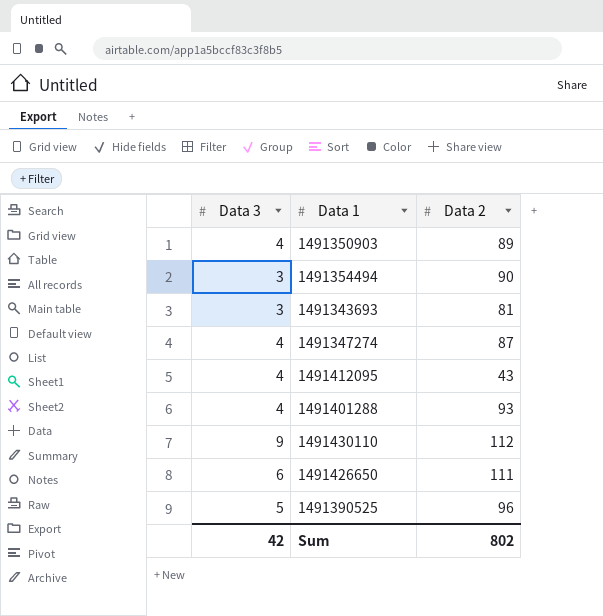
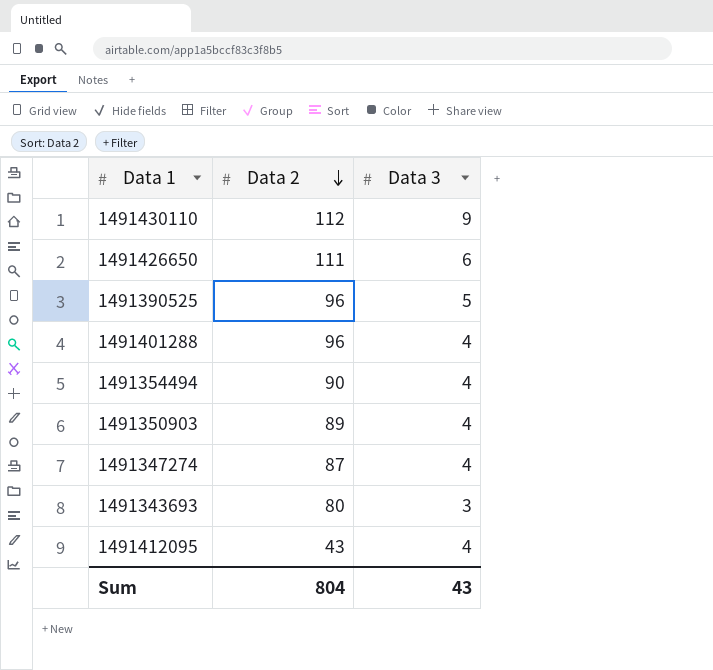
row order: none -> Data 2 descending
column Data 3 | position: 1 -> 3
1491401288 | Data 2: 93 -> 96
1491354494 | Data 3: 3 -> 4
1491343693 | Data 2: 81 -> 80
Sum | Data 2: 802 -> 804
Sum | Data 3: 42 -> 43

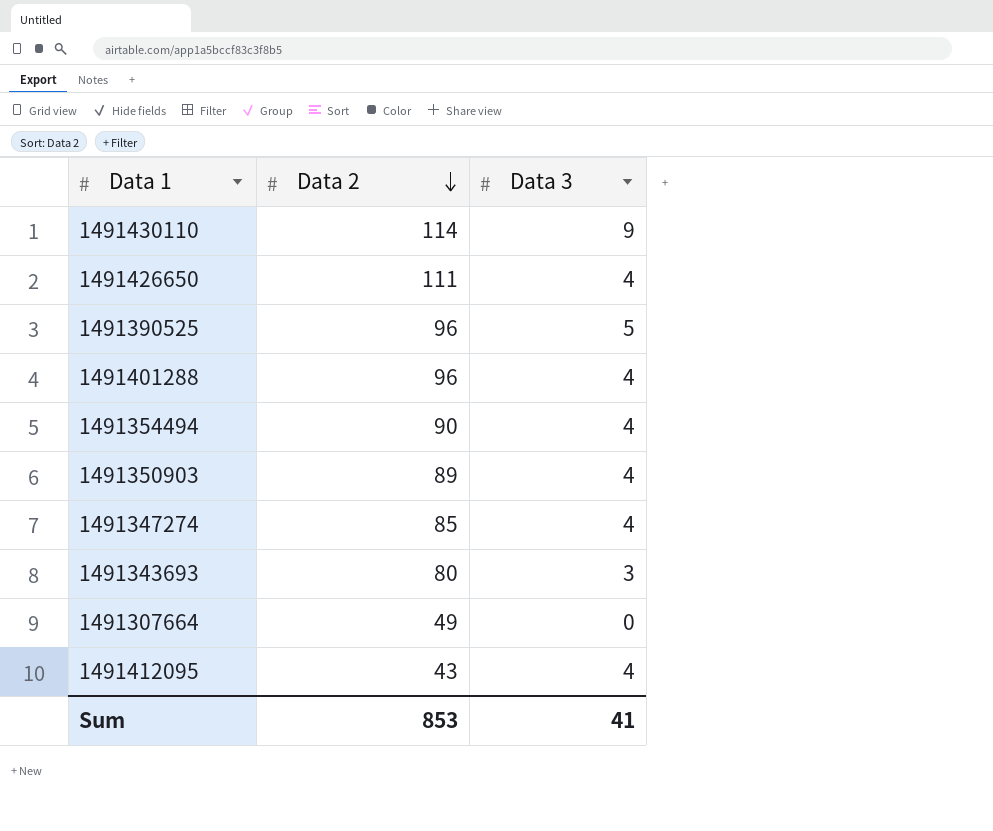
1491430110 | Data 2: 112 -> 114
1491426650 | Data 3: 6 -> 4
1491347274 | Data 2: 87 -> 85
row 1491307664: none -> 49 | 0
Sum | Data 2: 804 -> 853
Sum | Data 3: 43 -> 41

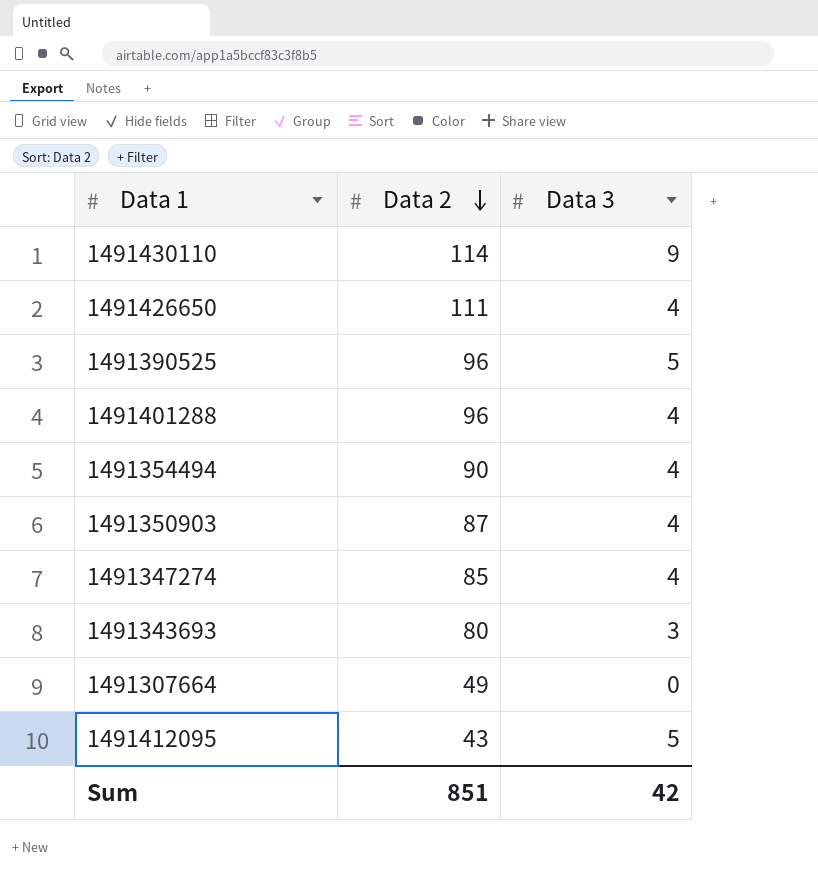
1491350903 | Data 2: 89 -> 87
1491412095 | Data 3: 4 -> 5
Sum | Data 2: 853 -> 851
Sum | Data 3: 41 -> 42

